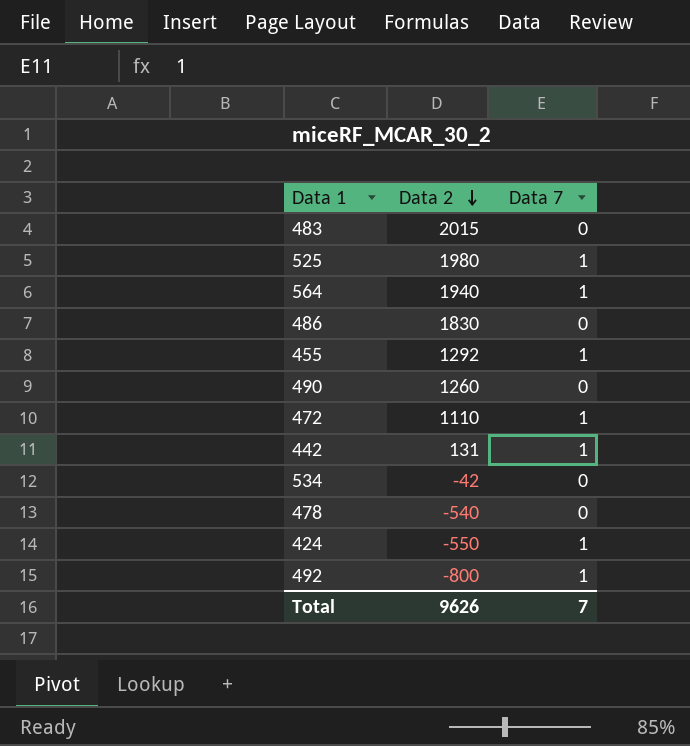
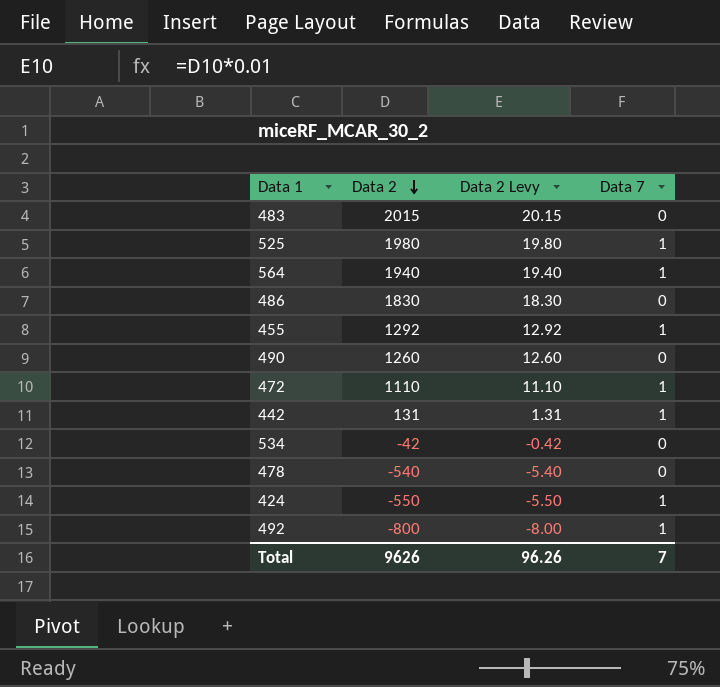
column Data 2 Levy | formula: none -> [Data 2] * 0.01

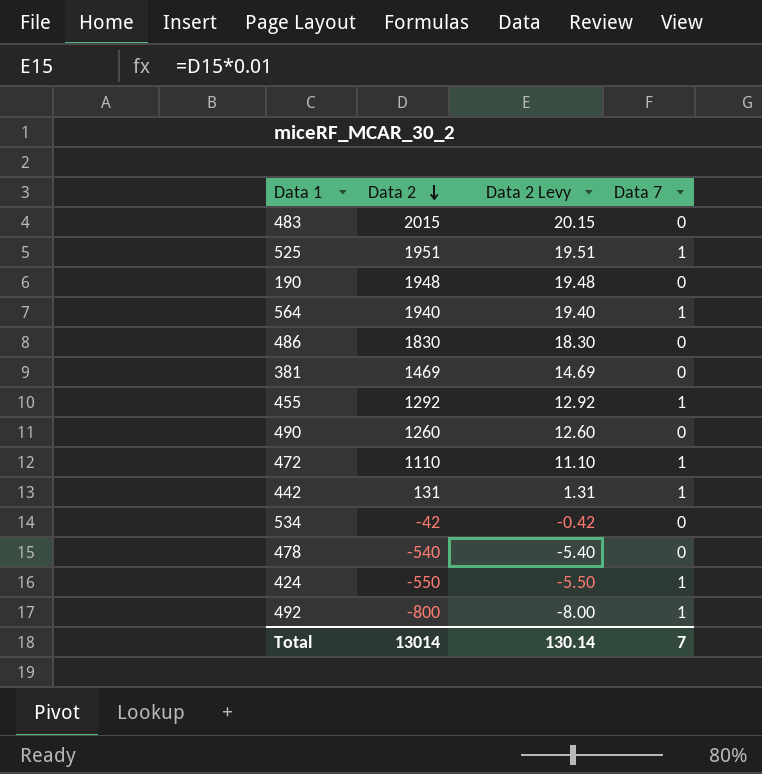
525 | Data 2: 1980 -> 1951
525 | Data 2 Levy: 19.80 -> 19.51
row 190: none -> 1948 | 19.48 | 0
row 381: none -> 1469 | 14.69 | 0
Total | Data 2: 9626 -> 13014
Total | Data 2 Levy: 96.26 -> 130.14

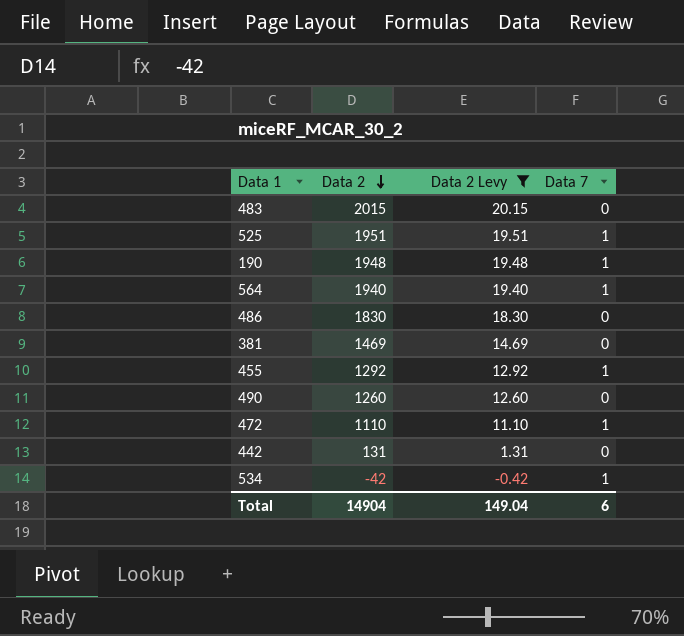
filter: none -> Data 2 Levy >= -0.42
190 | Data 7: 0 -> 1
442 | Data 7: 1 -> 0
534 | Data 7: 0 -> 1
Total | Data 2: 13014 -> 14904
Total | Data 2 Levy: 130.14 -> 149.04
Total | Data 7: 7 -> 6

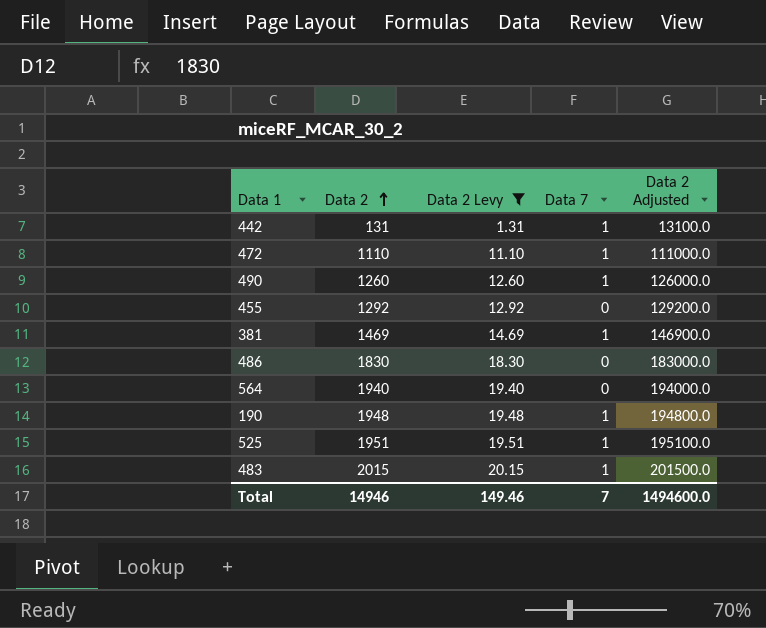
row order: Data 2 descending -> Data 2 ascending
column Data 2 Adjusted | formula: none -> [Data 2] * 100
row 534: -42 | -0.42 | 1 -> none
442 | Data 7: 0 -> 1
490 | Data 7: 0 -> 1
455 | Data 7: 1 -> 0
381 | Data 7: 0 -> 1
564 | Data 7: 1 -> 0
483 | Data 7: 0 -> 1
Total | Data 2: 14904 -> 14946
Total | Data 2 Levy: 149.04 -> 149.46
Total | Data 7: 6 -> 7

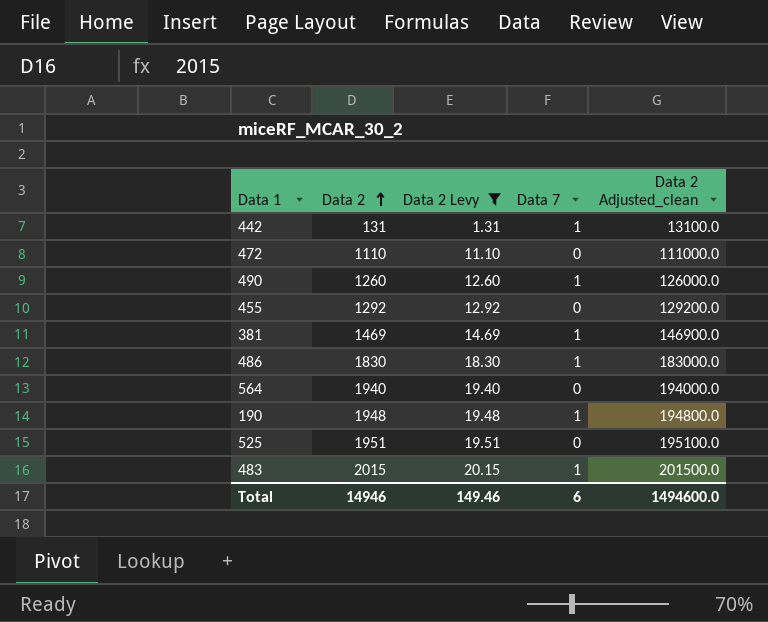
column name: Data 2 Adjusted -> Data 2 Adjusted_clean
472 | Data 7: 1 -> 0
486 | Data 7: 0 -> 1
525 | Data 7: 1 -> 0
Total | Data 7: 7 -> 6

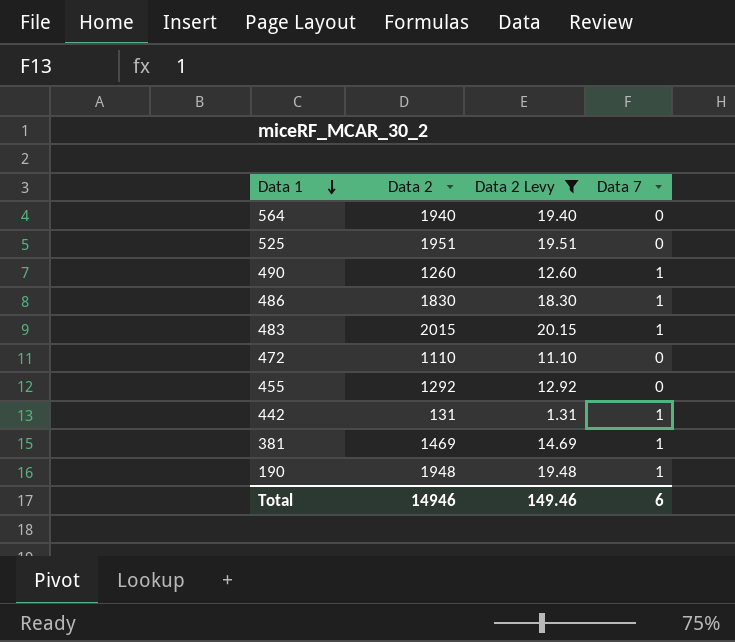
row order: Data 2 ascending -> Data 1 descending
column Data 2 Adjusted_clean | formula: [Data 2] * 100 -> none

